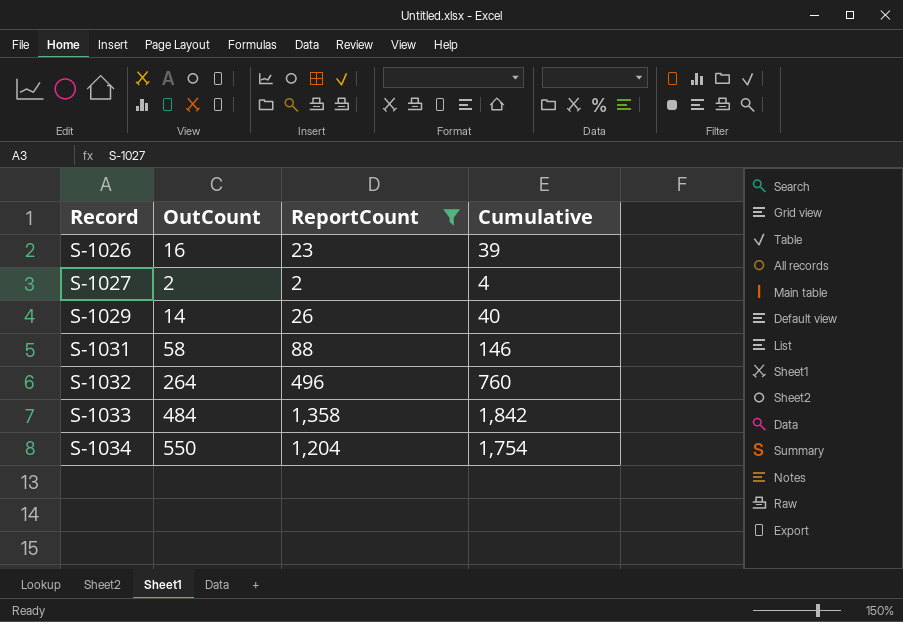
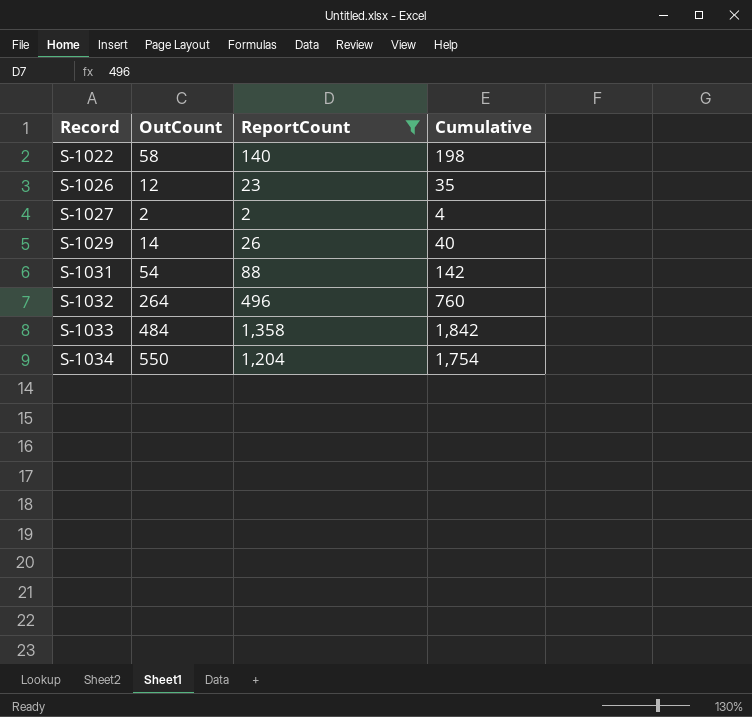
row S-1022: none -> 58 | 140 | 198
S-1026 | OutCount: 16 -> 12
S-1026 | Cumulative: 39 -> 35
S-1031 | OutCount: 58 -> 54
S-1031 | Cumulative: 146 -> 142

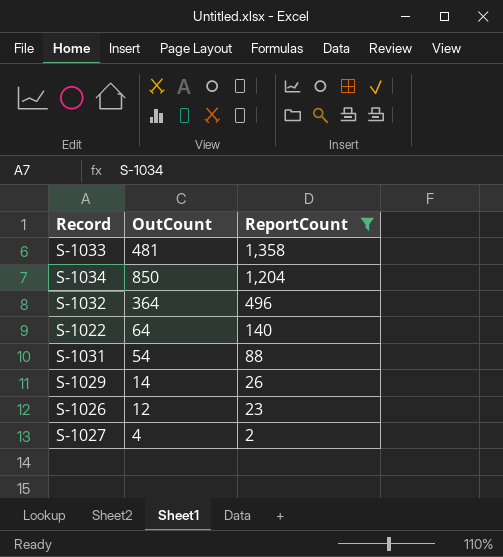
row order: Record ascending -> ReportCount descending
column Cumulative | formula: [OutCount] + [ReportCount] -> none
S-1033 | OutCount: 484 -> 481
S-1034 | OutCount: 550 -> 850
S-1032 | OutCount: 264 -> 364
S-1022 | OutCount: 58 -> 64
S-1027 | OutCount: 2 -> 4

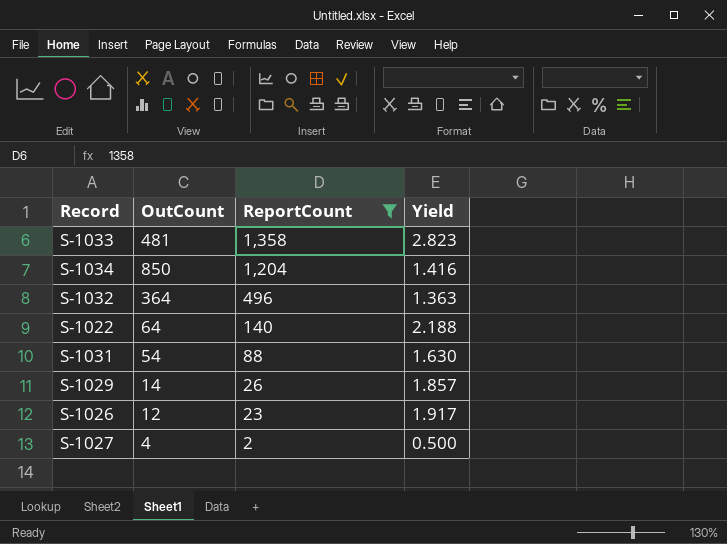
column Yield | formula: none -> [ReportCount] / [OutCount]

